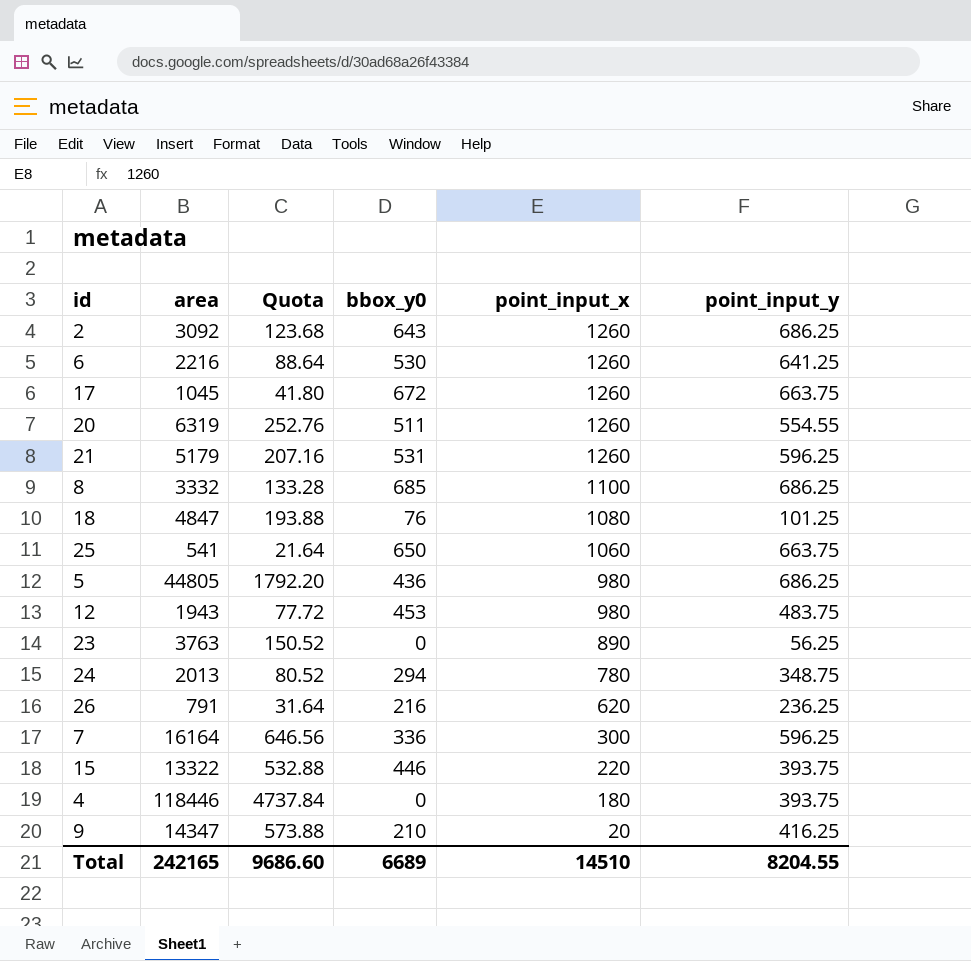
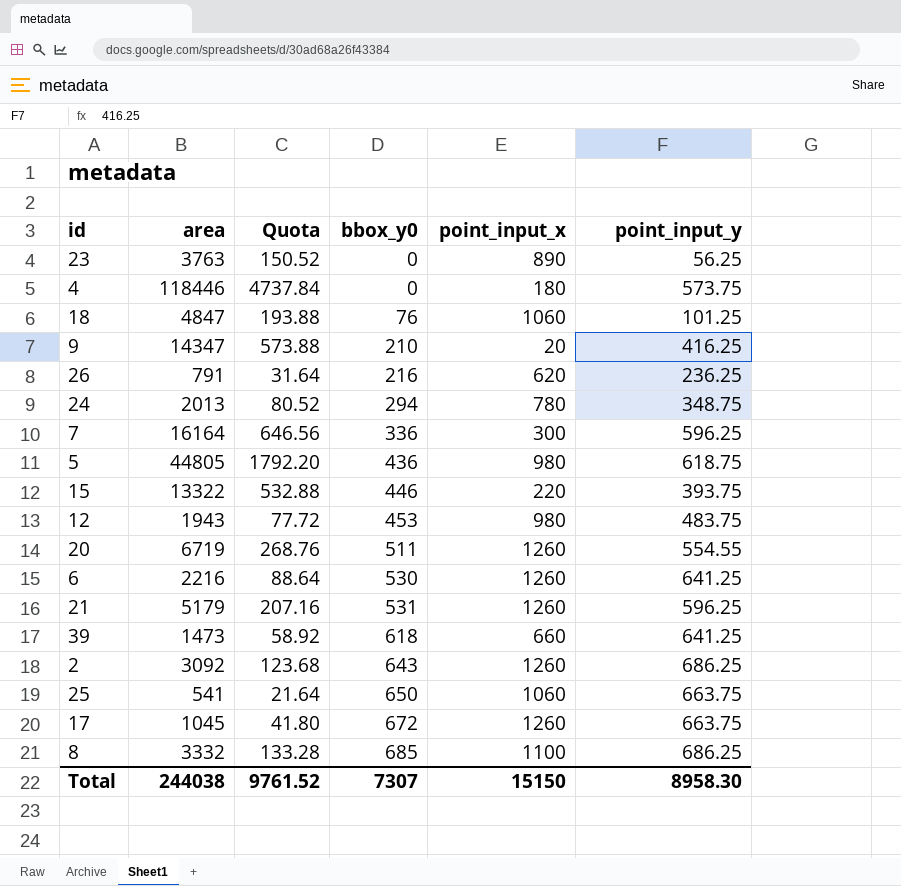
row order: point_input_x descending -> bbox_y0 ascending
4 | point_input_y: 393.75 -> 573.75
18 | point_input_x: 1080 -> 1060
5 | point_input_y: 686.25 -> 618.75
20 | area: 6319 -> 6719
20 | Quota: 252.76 -> 268.76
row 39: none -> 1473 | 58.92 | 618 | 660 | 641.25
Total | area: 242165 -> 244038
Total | Quota: 9686.60 -> 9761.52
Total | bbox_y0: 6689 -> 7307
Total | point_input_x: 14510 -> 15150
Total | point_input_y: 8204.55 -> 8958.30

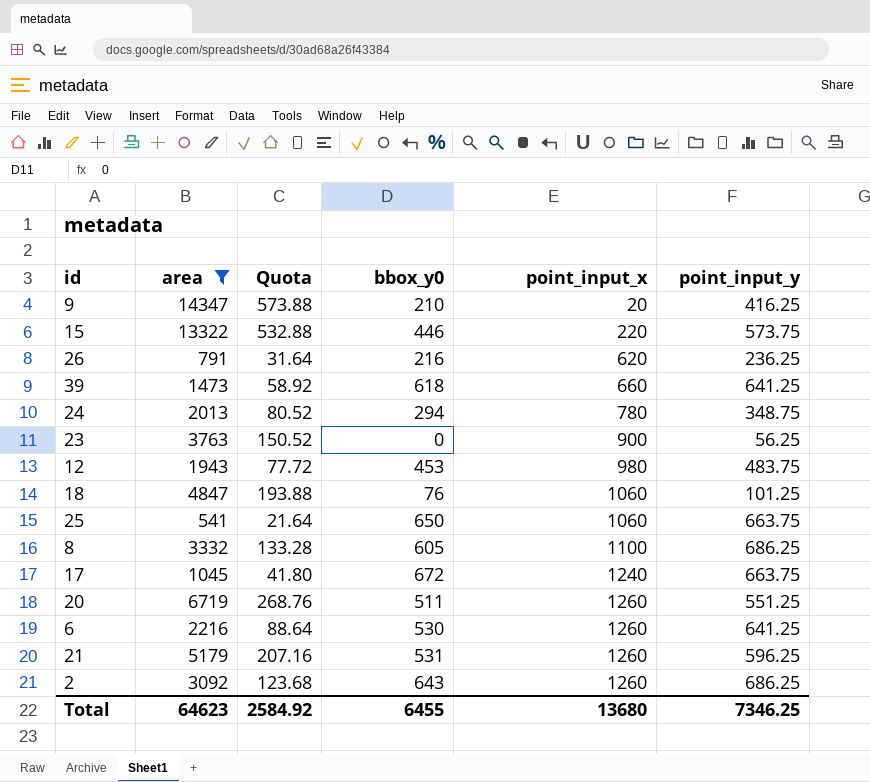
filter: none -> area <= 14347
row order: bbox_y0 ascending -> point_input_x ascending
15 | point_input_y: 393.75 -> 573.75
23 | point_input_x: 890 -> 900
8 | bbox_y0: 685 -> 605
17 | point_input_x: 1260 -> 1240
20 | point_input_y: 554.55 -> 551.25
Total | area: 244038 -> 64623
Total | Quota: 9761.52 -> 2584.92
Total | bbox_y0: 7307 -> 6455
Total | point_input_x: 15150 -> 13680
Total | point_input_y: 8958.30 -> 7346.25

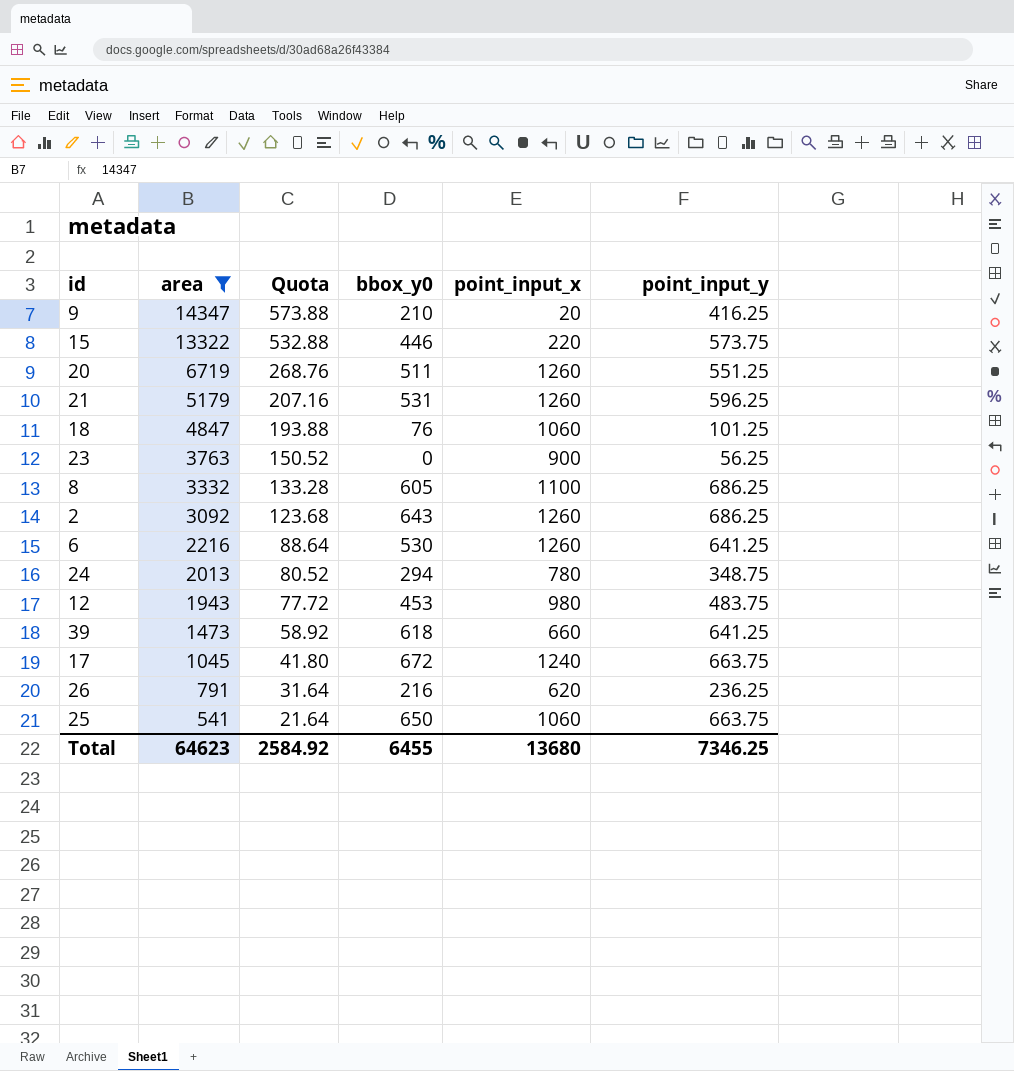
row order: point_input_x ascending -> area descending

